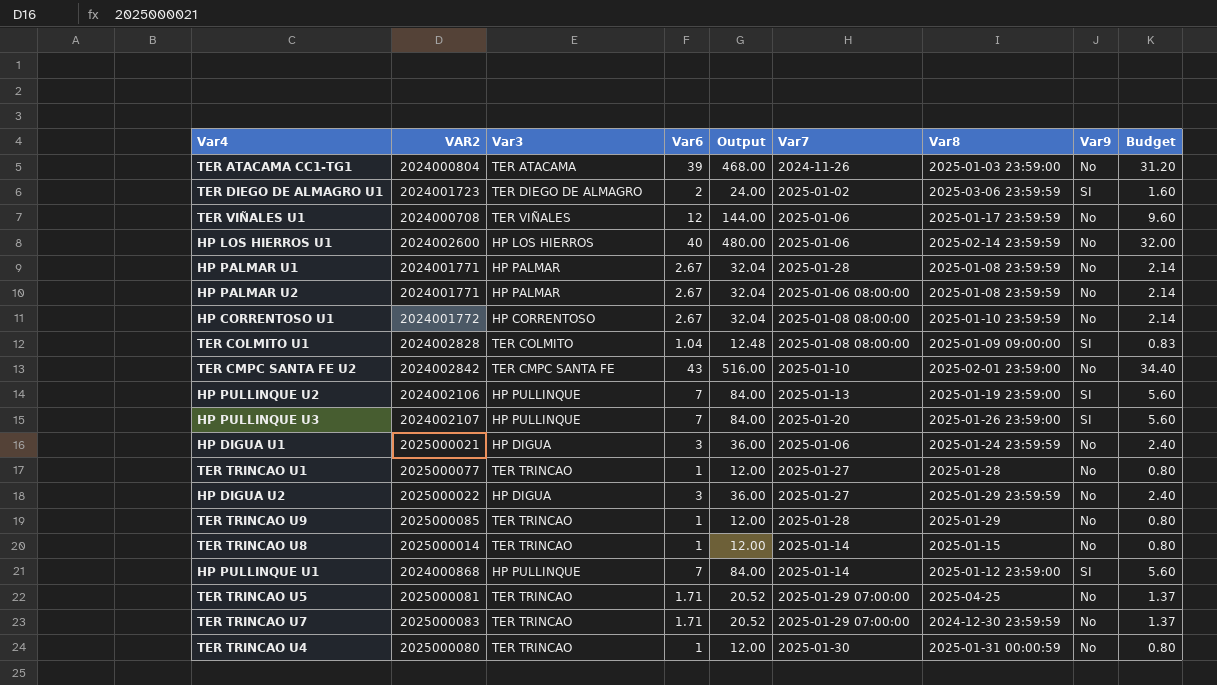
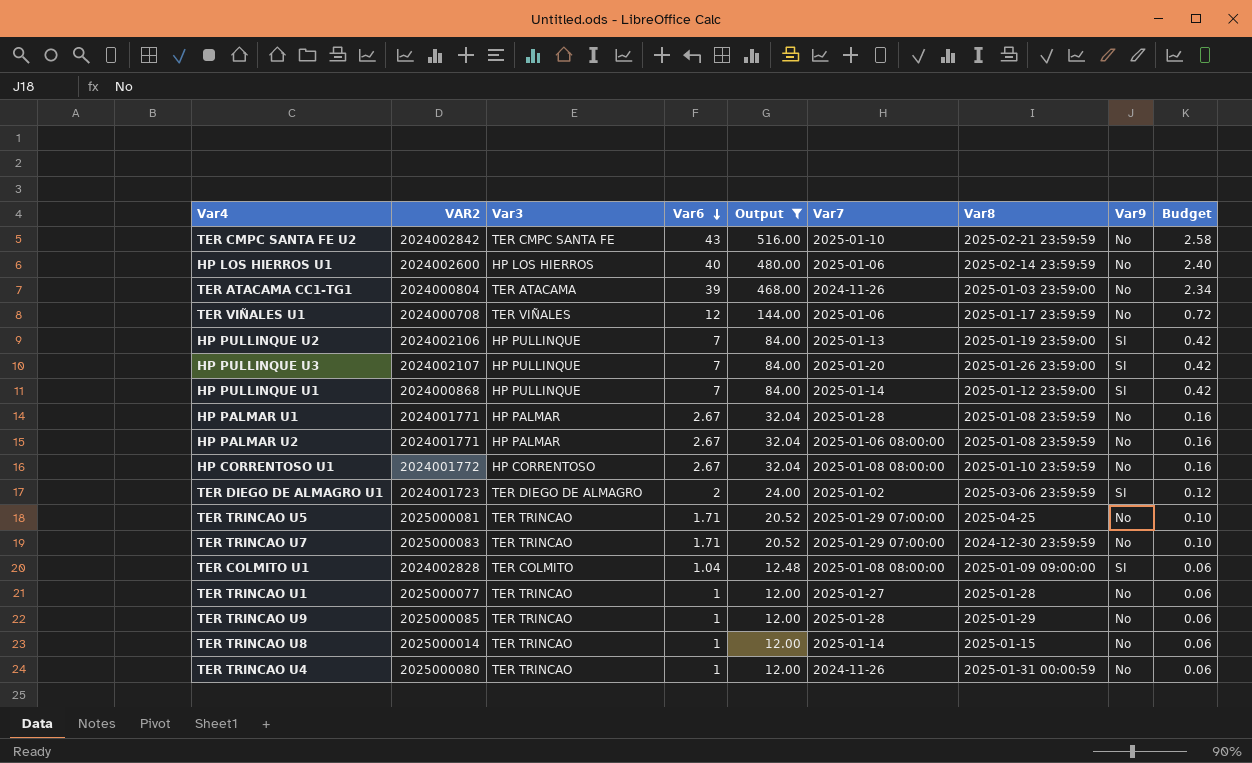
filter: none -> Output != 36.00
row order: none -> Var6 descending
column Budget | formula: [Var6] * 0.8 -> [Var6] * 0.06
TER CMPC SANTA FE U2 | Var8: 2025-02-01 23:59:00 -> 2025-02-21 23:59:59
TER TRINCAO U4 | Var7: 2025-01-30 -> 2024-11-26

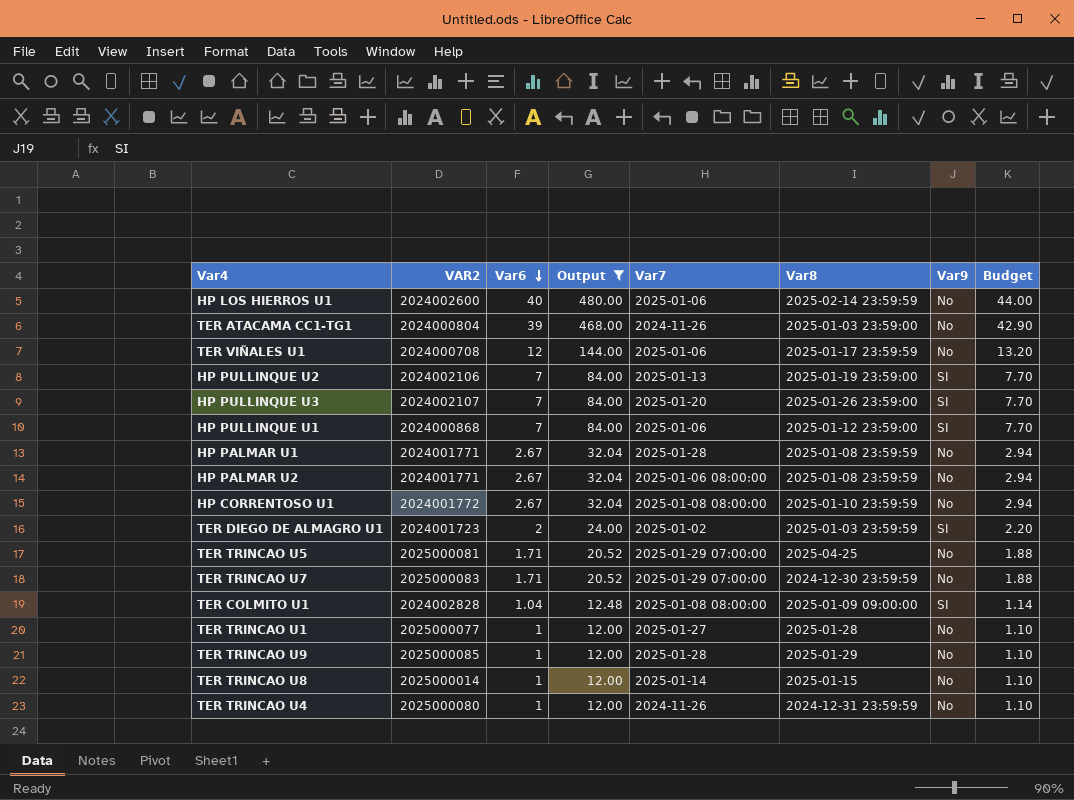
column Var3 | position: 3 -> none
column Budget | formula: [Var6] * 0.06 -> [Var6] * 1.1
row TER CMPC SANTA FE U2: 2024002842 | TER CMPC SANTA FE | 43 | 516.00 | 2025-01-10 | 2025-02-21 23:59:59 | No | 2.58 -> none
HP PULLINQUE U1 | Var7: 2025-01-14 -> 2025-01-06
TER DIEGO DE ALMAGRO U1 | Var8: 2025-03-06 23:59:59 -> 2025-01-03 23:59:59
TER TRINCAO U4 | Var8: 2025-01-31 00:00:59 -> 2024-12-31 23:59:59

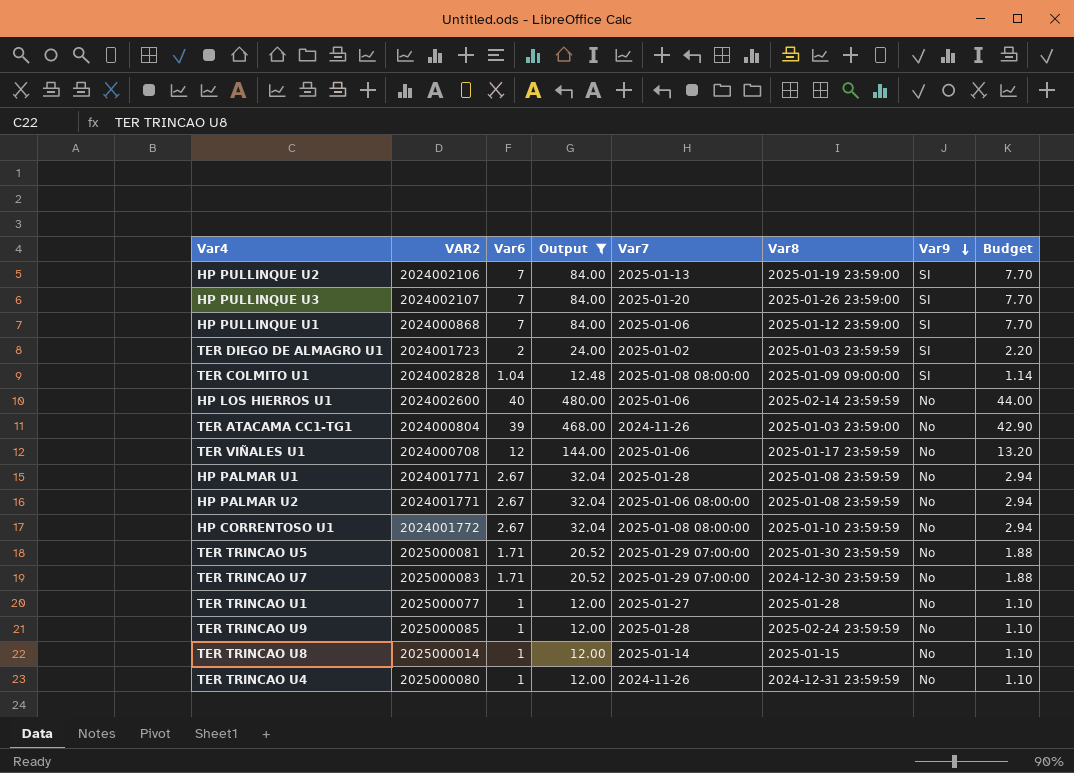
row order: Var6 descending -> Var9 descending
TER TRINCAO U5 | Var8: 2025-04-25 -> 2025-01-30 23:59:59
TER TRINCAO U9 | Var8: 2025-01-29 -> 2025-02-24 23:59:59

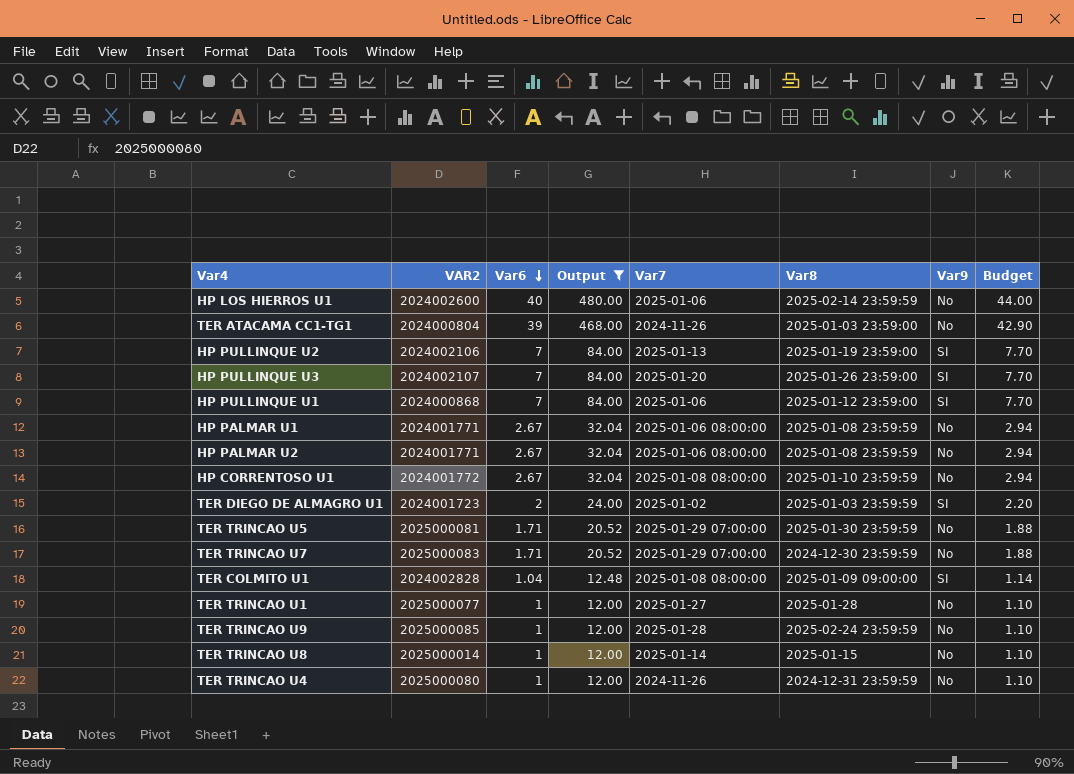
row order: Var9 descending -> Var6 descending
row TER VIÑALES U1: 2024000708 | 12 | 144.00 | 2025-01-06 | 2025-01-17 23:59:59 | No | 13.20 -> none
HP PALMAR U1 | Var7: 2025-01-28 -> 2025-01-06 08:00:00

